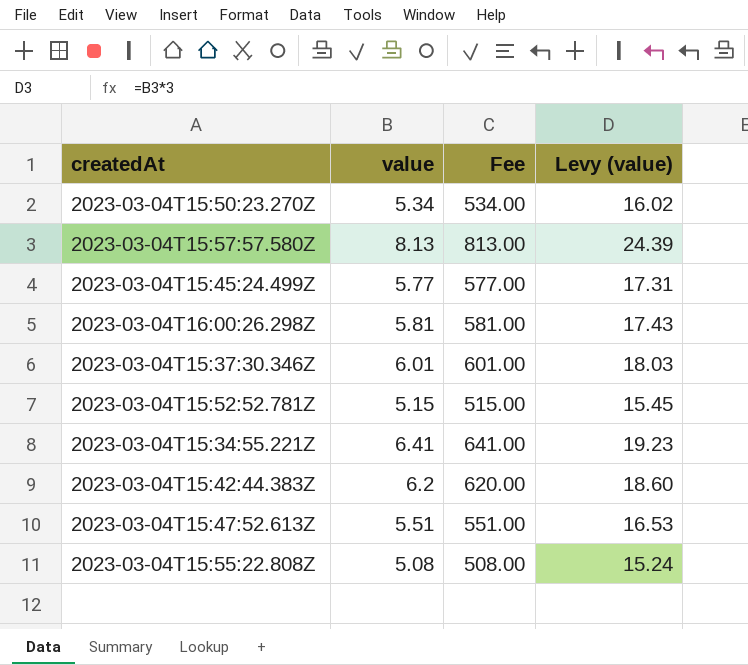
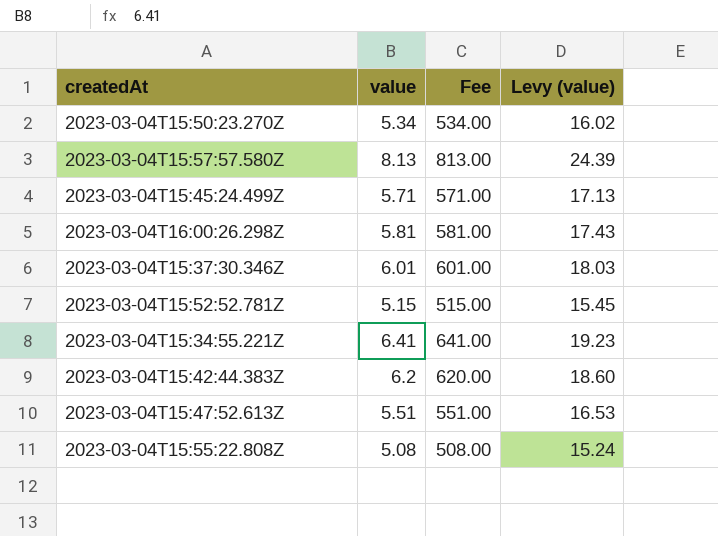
2023-03-04T15:45:24.499Z | value: 5.77 -> 5.71
2023-03-04T15:45:24.499Z | Fee: 577.00 -> 571.00
2023-03-04T15:45:24.499Z | Levy (value): 17.31 -> 17.13

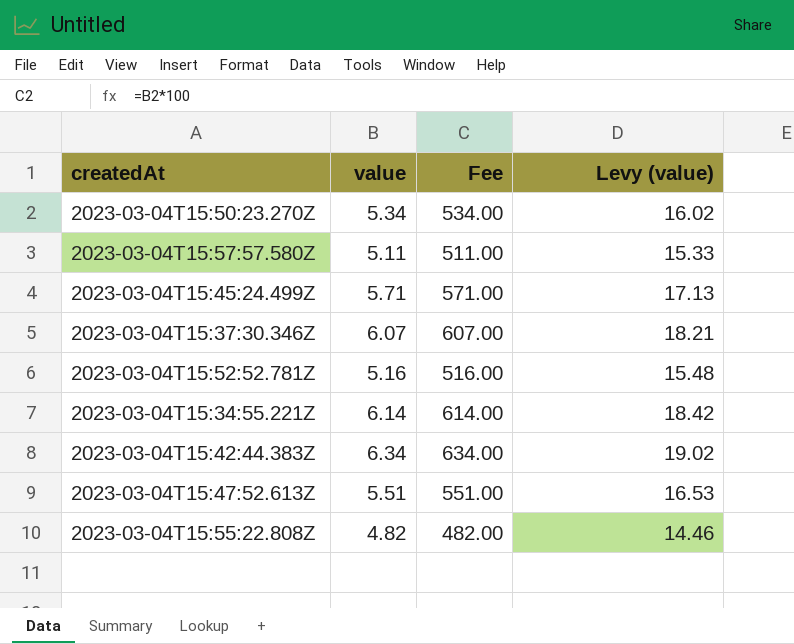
row 2023-03-04T16:00:26.298Z: 5.81 | 581.00 | 17.43 -> none
2023-03-04T15:57:57.580Z | value: 8.13 -> 5.11
2023-03-04T15:57:57.580Z | Fee: 813.00 -> 511.00
2023-03-04T15:57:57.580Z | Levy (value): 24.39 -> 15.33
2023-03-04T15:37:30.346Z | value: 6.01 -> 6.07
2023-03-04T15:37:30.346Z | Fee: 601.00 -> 607.00
2023-03-04T15:37:30.346Z | Levy (value): 18.03 -> 18.21
2023-03-04T15:52:52.781Z | value: 5.15 -> 5.16
2023-03-04T15:52:52.781Z | Fee: 515.00 -> 516.00
2023-03-04T15:52:52.781Z | Levy (value): 15.45 -> 15.48
2023-03-04T15:34:55.221Z | value: 6.41 -> 6.14
2023-03-04T15:34:55.221Z | Fee: 641.00 -> 614.00
2023-03-04T15:34:55.221Z | Levy (value): 19.23 -> 18.42
2023-03-04T15:42:44.383Z | value: 6.2 -> 6.34
2023-03-04T15:42:44.383Z | Fee: 620.00 -> 634.00
2023-03-04T15:42:44.383Z | Levy (value): 18.60 -> 19.02
2023-03-04T15:55:22.808Z | value: 5.08 -> 4.82
2023-03-04T15:55:22.808Z | Fee: 508.00 -> 482.00
2023-03-04T15:55:22.808Z | Levy (value): 15.24 -> 14.46

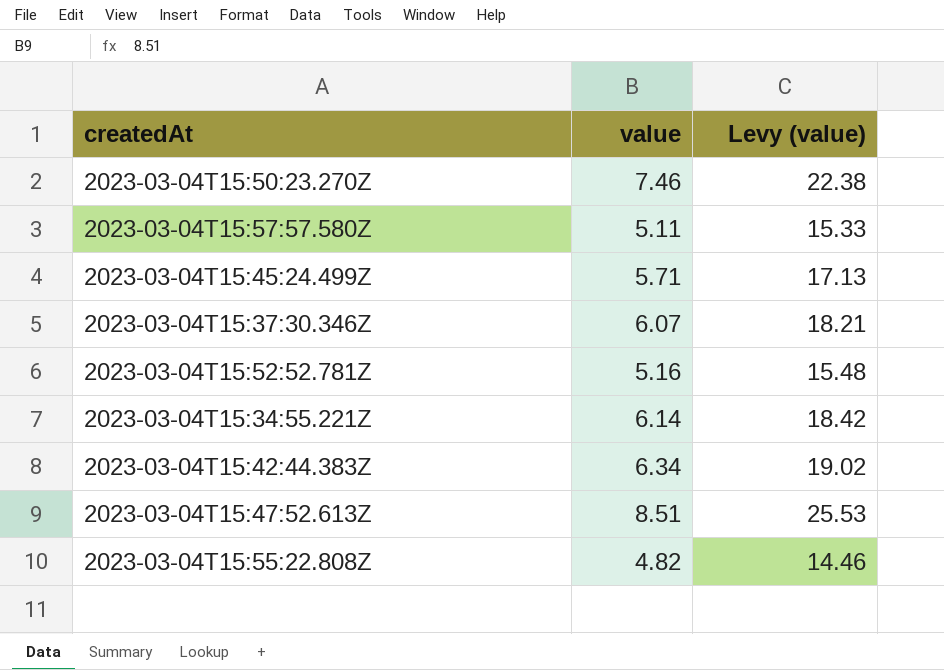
column Fee | formula: [value] * 100 -> none
2023-03-04T15:50:23.270Z | value: 5.34 -> 7.46
2023-03-04T15:50:23.270Z | Levy (value): 16.02 -> 22.38
2023-03-04T15:47:52.613Z | value: 5.51 -> 8.51
2023-03-04T15:47:52.613Z | Levy (value): 16.53 -> 25.53

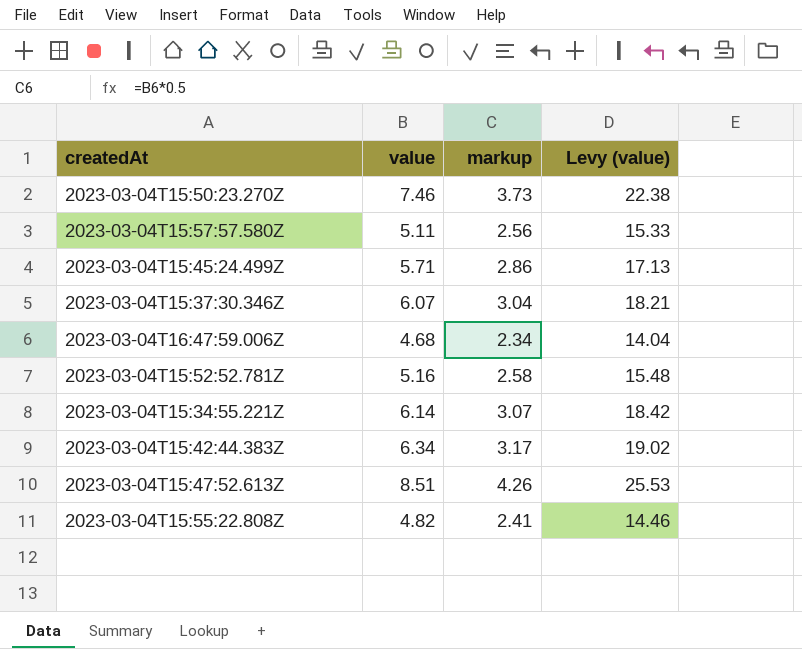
column markup | formula: none -> [value] * 0.5
row 2023-03-04T16:47:59.006Z: none -> 4.68 | 2.34 | 14.04

